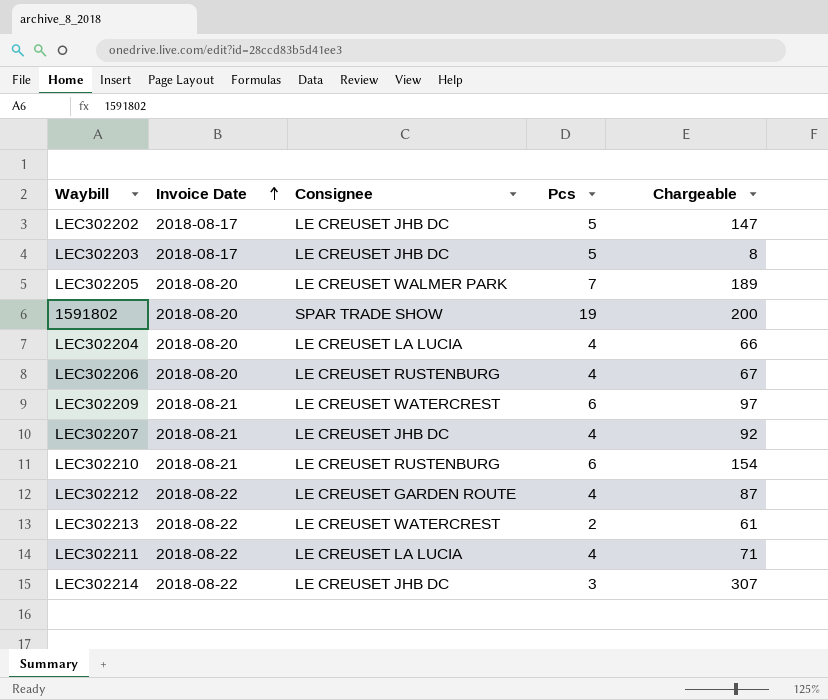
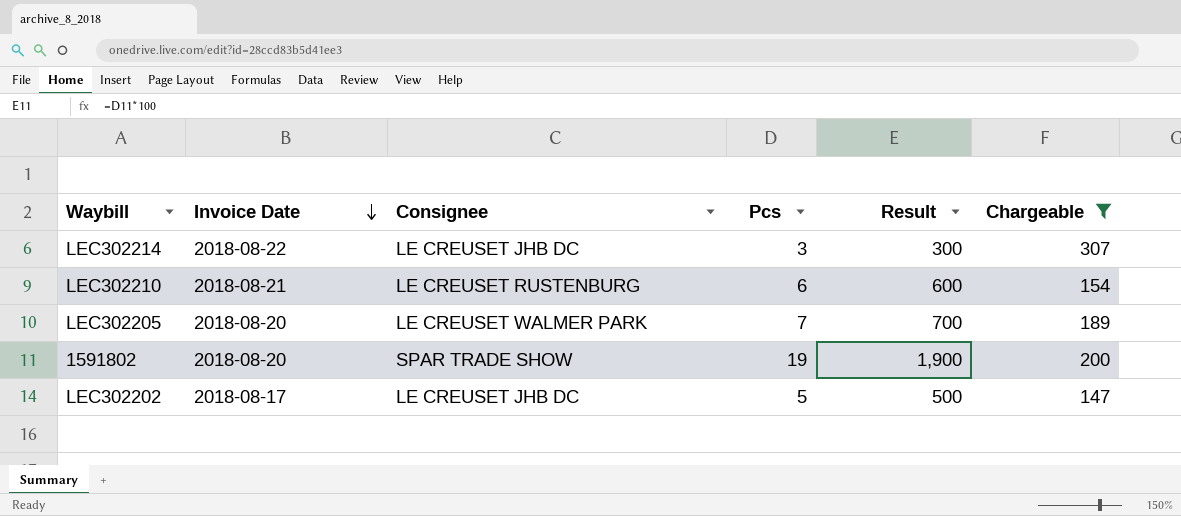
filter: none -> Chargeable >= 147
row order: Invoice Date ascending -> Invoice Date descending
column Result | formula: none -> [Pcs] * 100

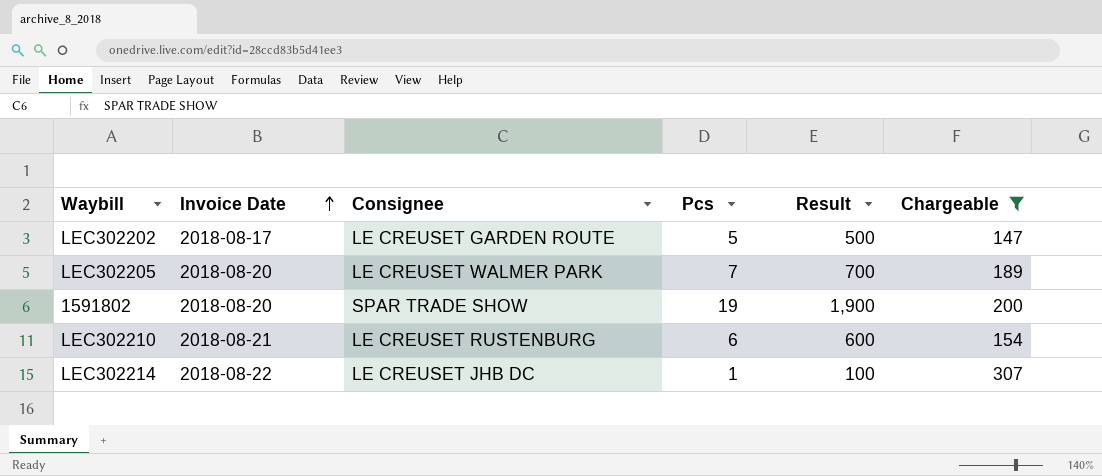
row order: Invoice Date descending -> Invoice Date ascending
LEC302202 | Consignee: LE CREUSET JHB DC -> LE CREUSET GARDEN ROUTE
LEC302214 | Pcs: 3 -> 1
LEC302214 | Result: 300 -> 100

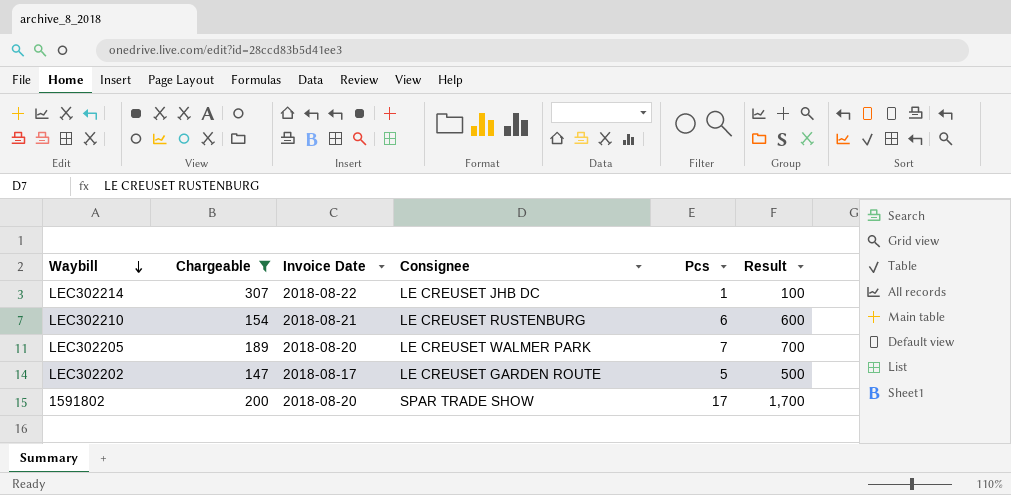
row order: Invoice Date ascending -> Waybill descending
column Chargeable | position: 6 -> 2
1591802 | Pcs: 19 -> 17
1591802 | Result: 1,900 -> 1,700

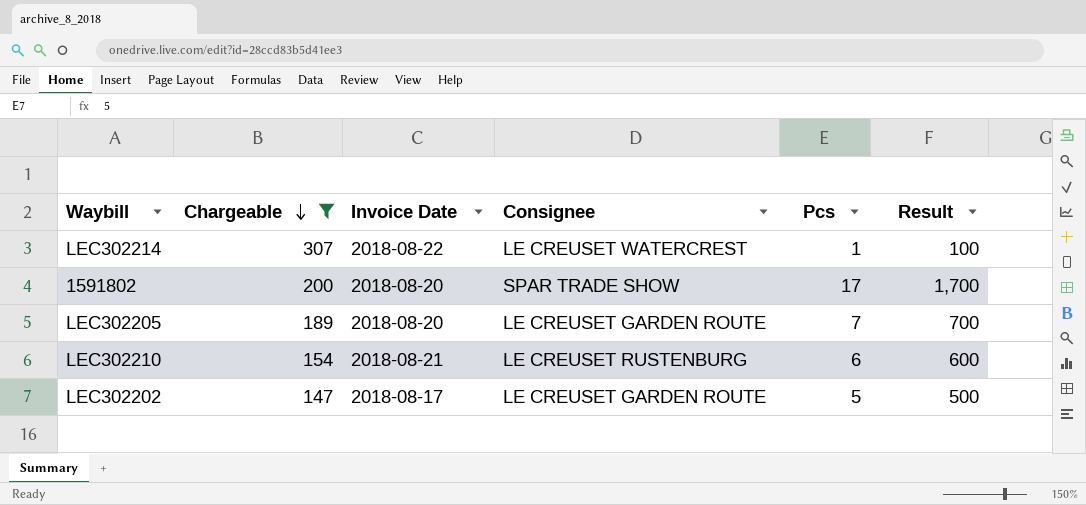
row order: Waybill descending -> Chargeable descending
LEC302214 | Consignee: LE CREUSET JHB DC -> LE CREUSET WATERCREST
LEC302205 | Consignee: LE CREUSET WALMER PARK -> LE CREUSET GARDEN ROUTE

